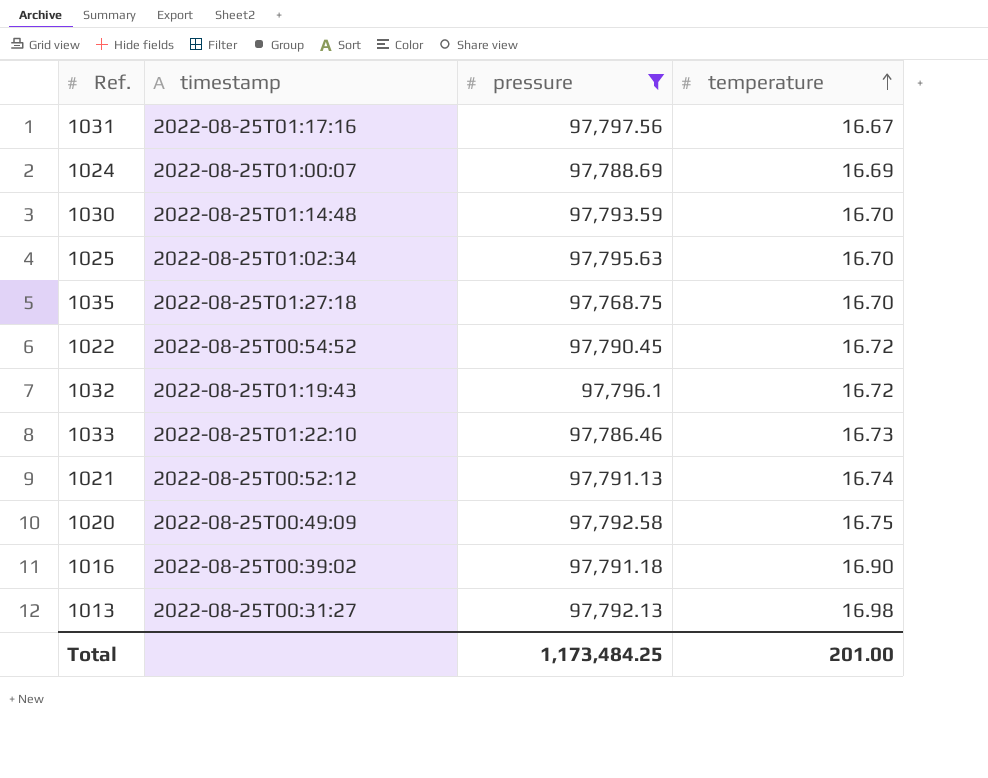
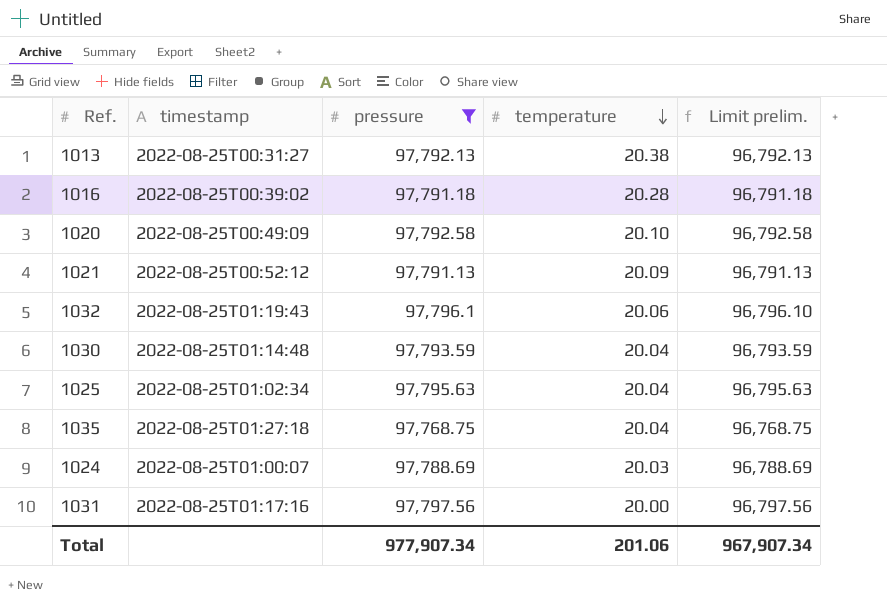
row order: temperature ascending -> temperature descending
column Limit prelim. | formula: none -> [pressure] - 1000
row 1022: 2022-08-25T00:54:52 | 97,790.45 | 16.72 -> none
row 1033: 2022-08-25T01:22:10 | 97,786.46 | 16.73 -> none
1013 | temperature: 16.98 -> 20.38
1016 | temperature: 16.90 -> 20.28
1020 | temperature: 16.75 -> 20.10
1021 | temperature: 16.74 -> 20.09
1032 | temperature: 16.72 -> 20.06
1030 | temperature: 16.70 -> 20.04
1025 | temperature: 16.70 -> 20.04
1035 | temperature: 16.70 -> 20.04
1024 | temperature: 16.69 -> 20.03
1031 | temperature: 16.67 -> 20.00
Total | pressure: 1,173,484.25 -> 977,907.34
Total | temperature: 201.00 -> 201.06

